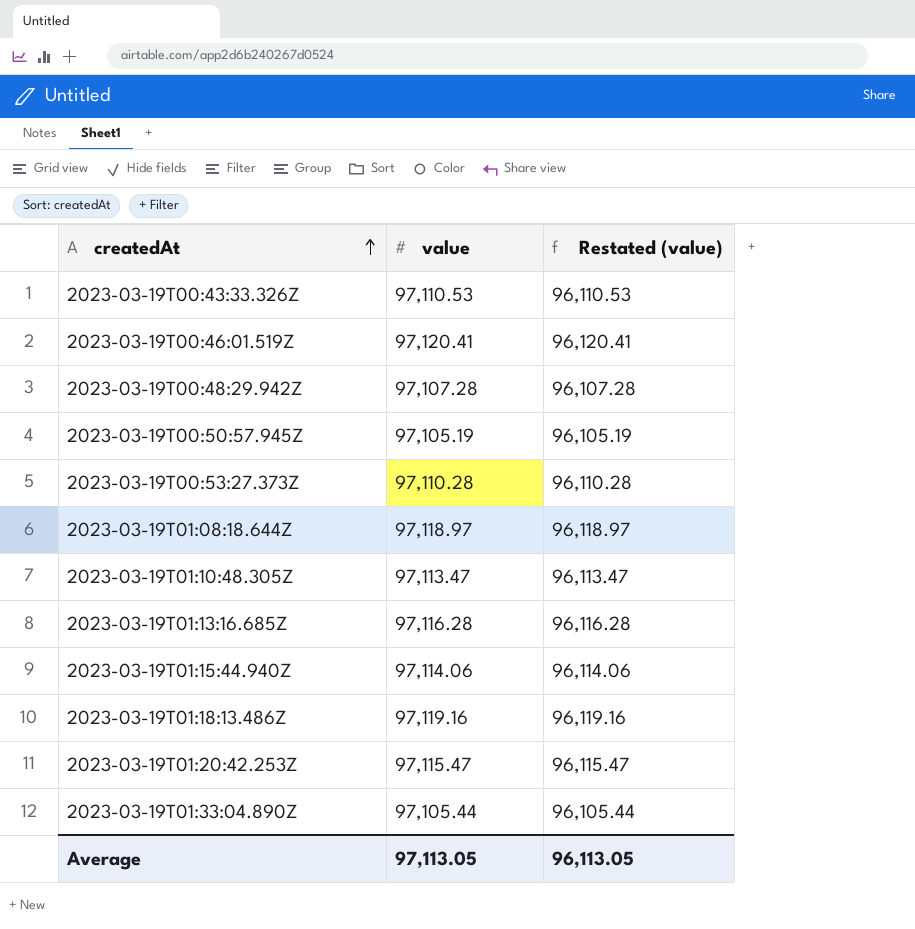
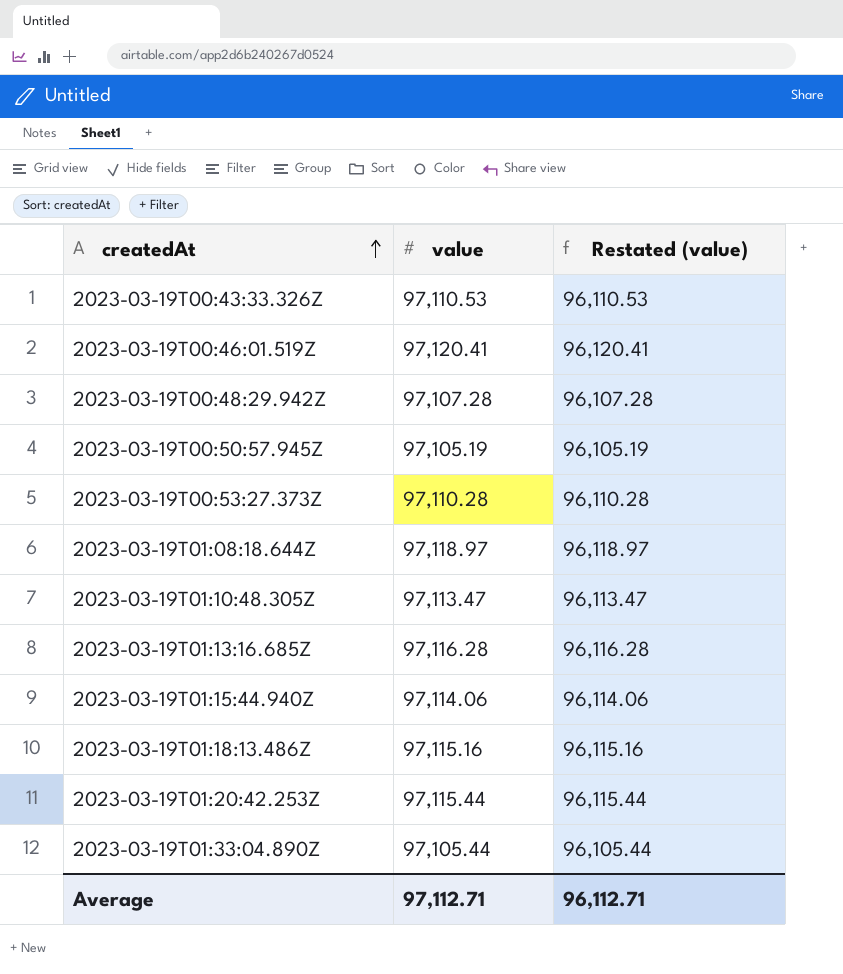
2023-03-19T01:18:13.486Z | value: 97,119.16 -> 97,115.16
2023-03-19T01:18:13.486Z | Restated (value): 96,119.16 -> 96,115.16
2023-03-19T01:20:42.253Z | value: 97,115.47 -> 97,115.44
2023-03-19T01:20:42.253Z | Restated (value): 96,115.47 -> 96,115.44
Average | value: 97,113.05 -> 97,112.71
Average | Restated (value): 96,113.05 -> 96,112.71

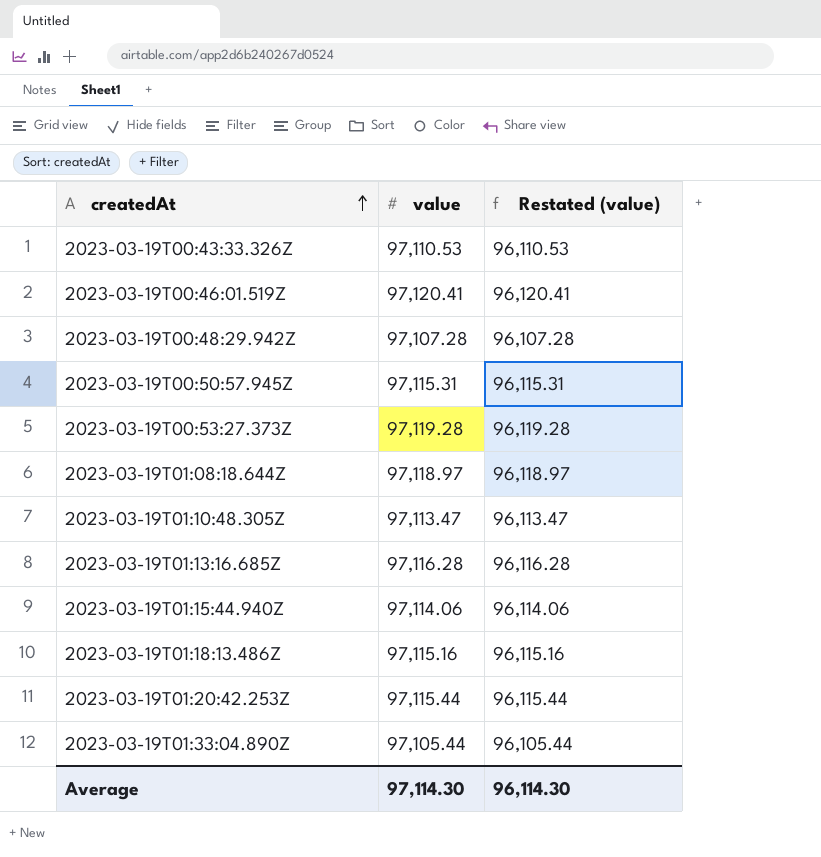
2023-03-19T00:50:57.945Z | value: 97,105.19 -> 97,115.31
2023-03-19T00:50:57.945Z | Restated (value): 96,105.19 -> 96,115.31
2023-03-19T00:53:27.373Z | value: 97,110.28 -> 97,119.28
2023-03-19T00:53:27.373Z | Restated (value): 96,110.28 -> 96,119.28
Average | value: 97,112.71 -> 97,114.30
Average | Restated (value): 96,112.71 -> 96,114.30

